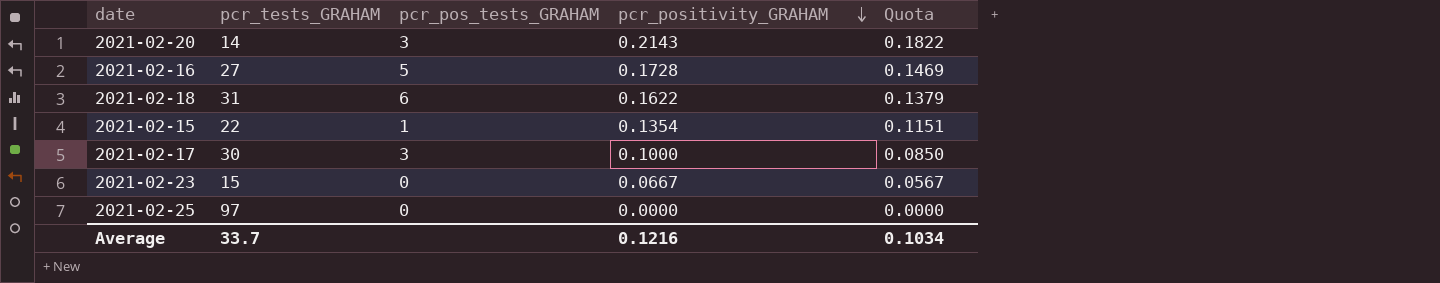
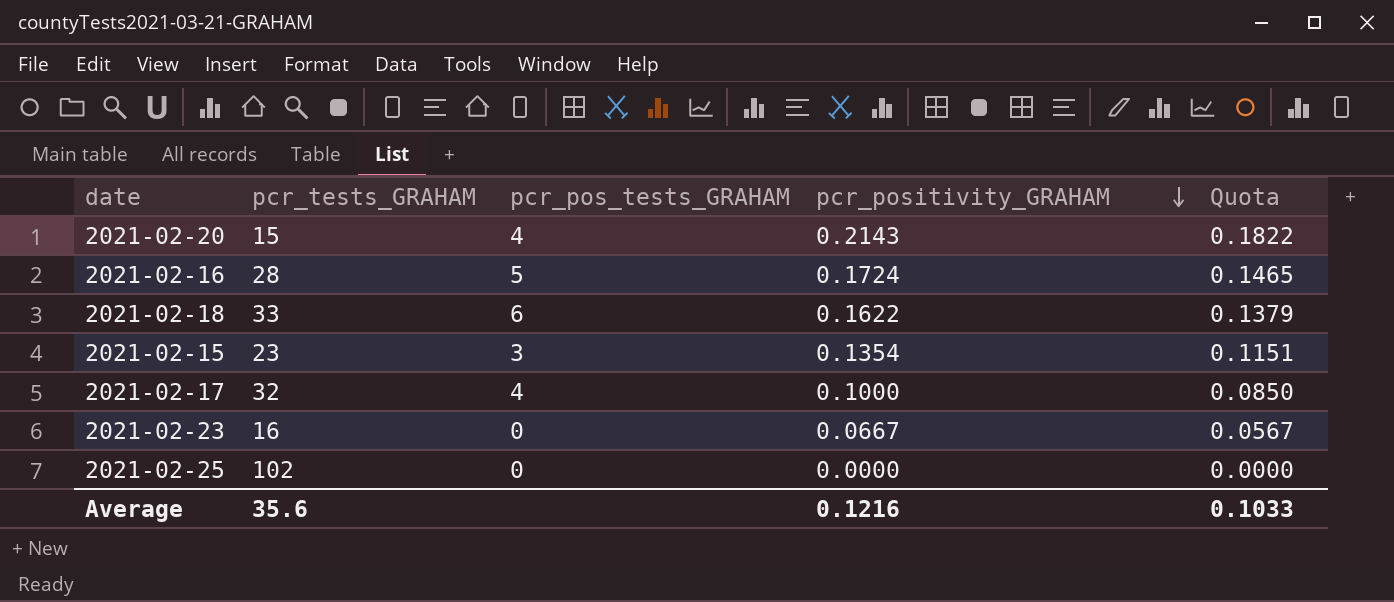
2021-02-20 | pcr_tests_GRAHAM: 14 -> 15
2021-02-20 | pcr_pos_tests_GRAHAM: 3 -> 4
2021-02-16 | pcr_tests_GRAHAM: 27 -> 28
2021-02-16 | pcr_positivity_GRAHAM: 0.1728 -> 0.1724
2021-02-16 | Quota: 0.1469 -> 0.1465
2021-02-18 | pcr_tests_GRAHAM: 31 -> 33
2021-02-15 | pcr_tests_GRAHAM: 22 -> 23
2021-02-15 | pcr_pos_tests_GRAHAM: 1 -> 3
2021-02-17 | pcr_tests_GRAHAM: 30 -> 32
2021-02-17 | pcr_pos_tests_GRAHAM: 3 -> 4
2021-02-23 | pcr_tests_GRAHAM: 15 -> 16
2021-02-25 | pcr_tests_GRAHAM: 97 -> 102
Average | pcr_tests_GRAHAM: 33.7 -> 35.6
Average | Quota: 0.1034 -> 0.1033

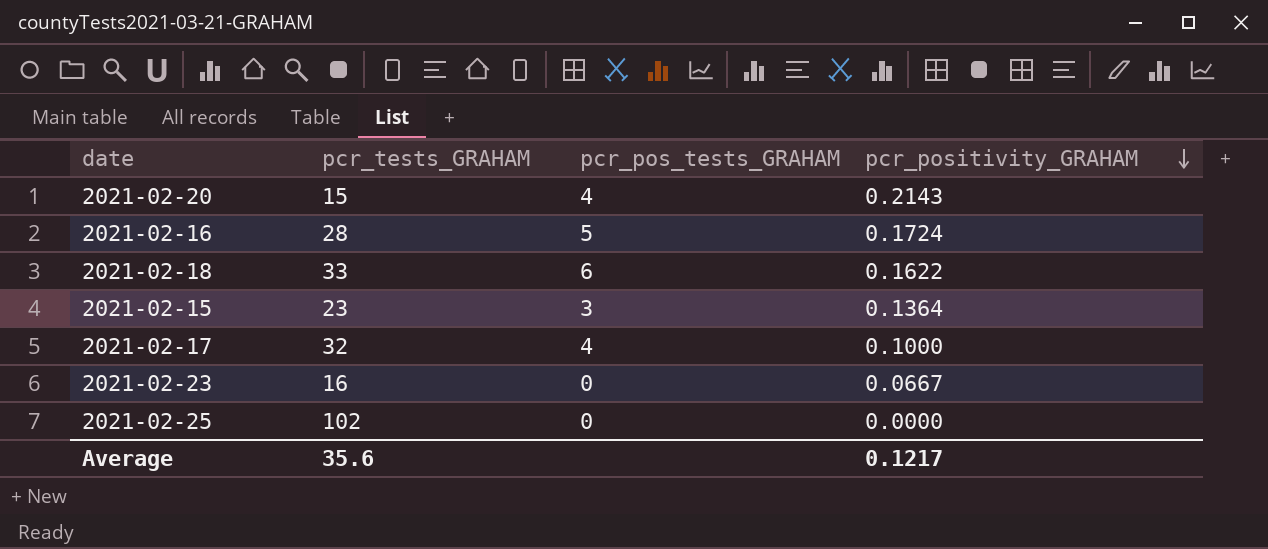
column Quota | formula: [pcr_positivity_GRAHAM] * 0.85 -> none
2021-02-15 | pcr_positivity_GRAHAM: 0.1354 -> 0.1364
Average | pcr_positivity_GRAHAM: 0.1216 -> 0.1217

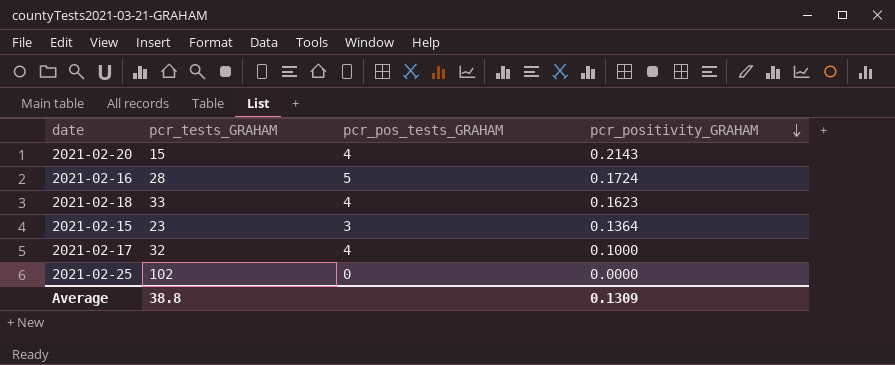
row 2021-02-23: 16 | 0 | 0.0667 -> none
2021-02-18 | pcr_pos_tests_GRAHAM: 6 -> 4
2021-02-18 | pcr_positivity_GRAHAM: 0.1622 -> 0.1623
Average | pcr_tests_GRAHAM: 35.6 -> 38.8
Average | pcr_positivity_GRAHAM: 0.1217 -> 0.1309

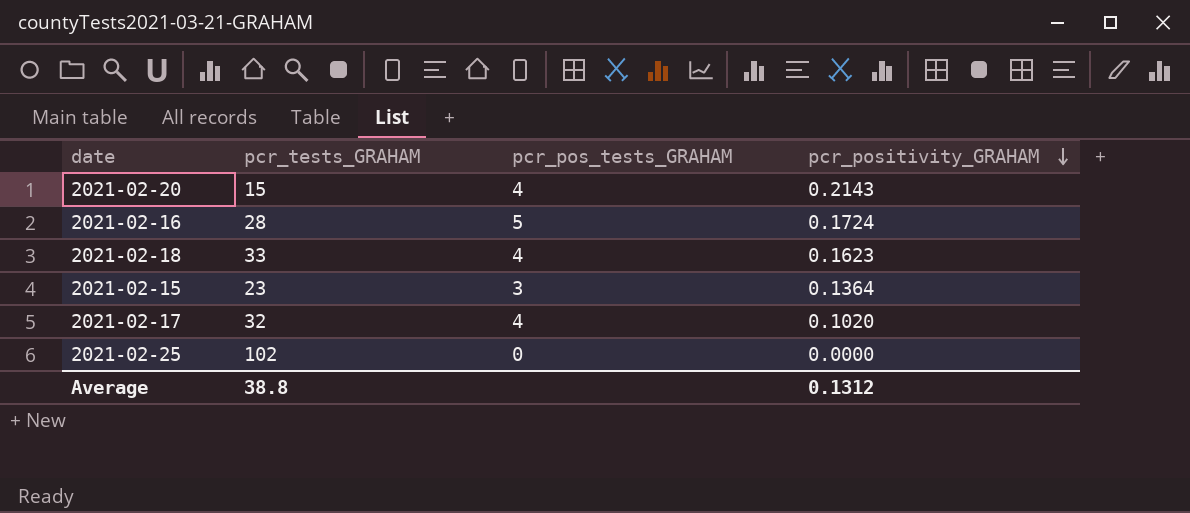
2021-02-17 | pcr_positivity_GRAHAM: 0.1000 -> 0.1020
Average | pcr_positivity_GRAHAM: 0.1309 -> 0.1312

